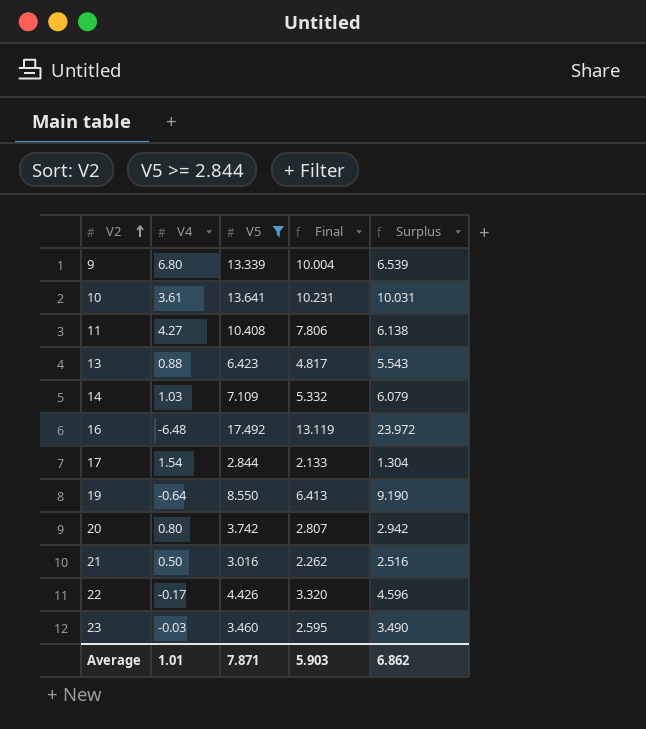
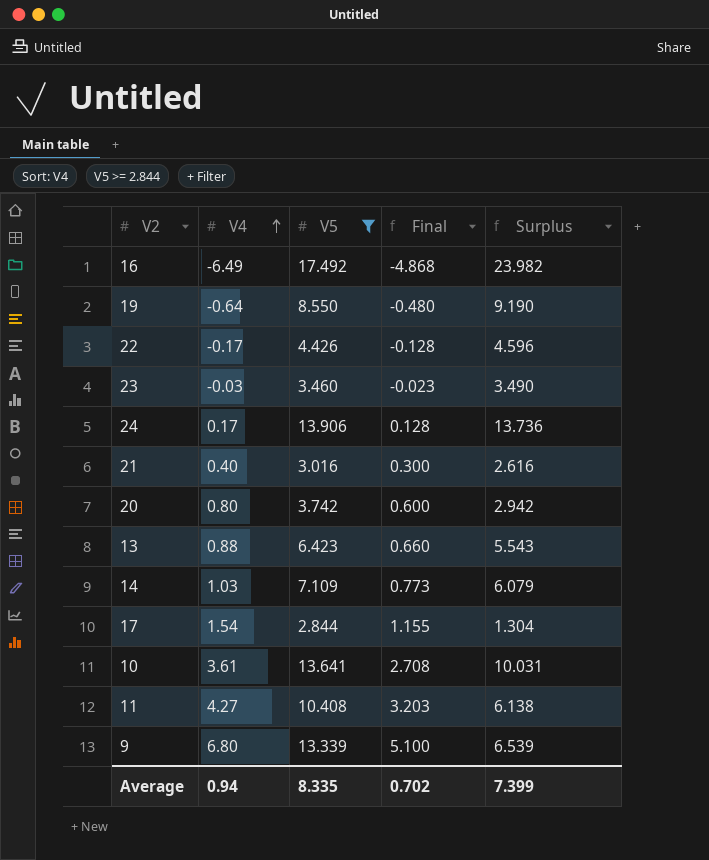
row order: V2 ascending -> V4 ascending
column Final | formula: [V5] * 0.75 -> [V4] * 0.75
16 | V4: -6.48 -> -6.49
16 | Surplus: 23.972 -> 23.982
row 24: none -> 0.17 | 13.906 | 0.128 | 13.736
21 | V4: 0.50 -> 0.40
21 | Surplus: 2.516 -> 2.616
Average | V4: 1.01 -> 0.94
Average | V5: 7.871 -> 8.335
Average | Final: 5.903 -> 0.702
Average | Surplus: 6.862 -> 7.399

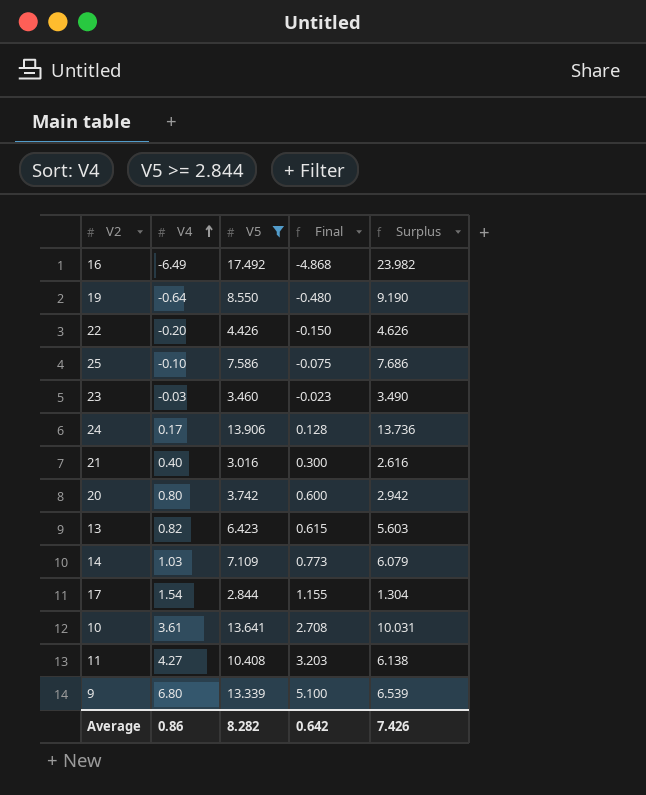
22 | V4: -0.17 -> -0.20
22 | Final: -0.128 -> -0.150
22 | Surplus: 4.596 -> 4.626
row 25: none -> -0.10 | 7.586 | -0.075 | 7.686
13 | V4: 0.88 -> 0.82
13 | Final: 0.660 -> 0.615
13 | Surplus: 5.543 -> 5.603
Average | V4: 0.94 -> 0.86
Average | V5: 8.335 -> 8.282
Average | Final: 0.702 -> 0.642
Average | Surplus: 7.399 -> 7.426

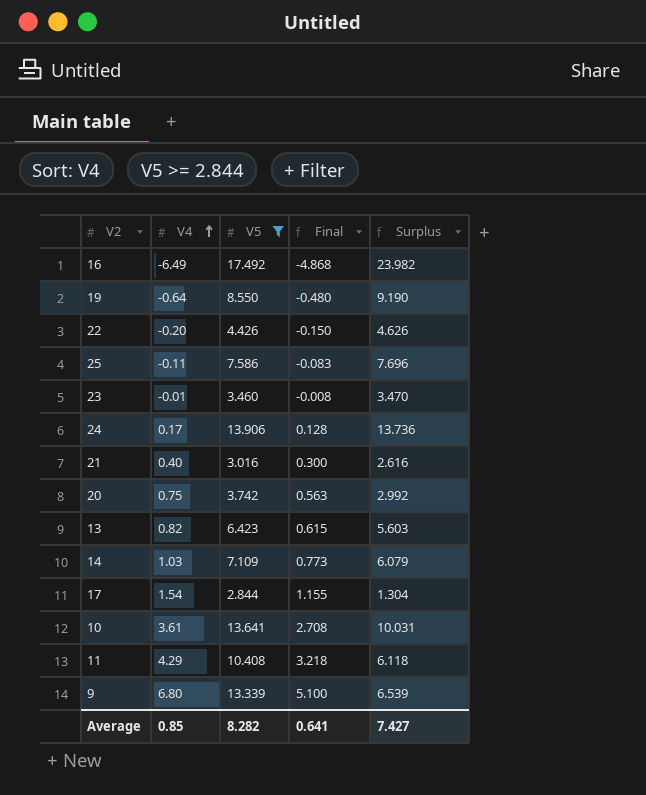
25 | V4: -0.10 -> -0.11
25 | Final: -0.075 -> -0.083
25 | Surplus: 7.686 -> 7.696
23 | V4: -0.03 -> -0.01
23 | Final: -0.023 -> -0.008
23 | Surplus: 3.490 -> 3.470
20 | V4: 0.80 -> 0.75
20 | Final: 0.600 -> 0.563
20 | Surplus: 2.942 -> 2.992
11 | V4: 4.27 -> 4.29
11 | Final: 3.203 -> 3.218
11 | Surplus: 6.138 -> 6.118
Average | V4: 0.86 -> 0.85
Average | Final: 0.642 -> 0.641
Average | Surplus: 7.426 -> 7.427

